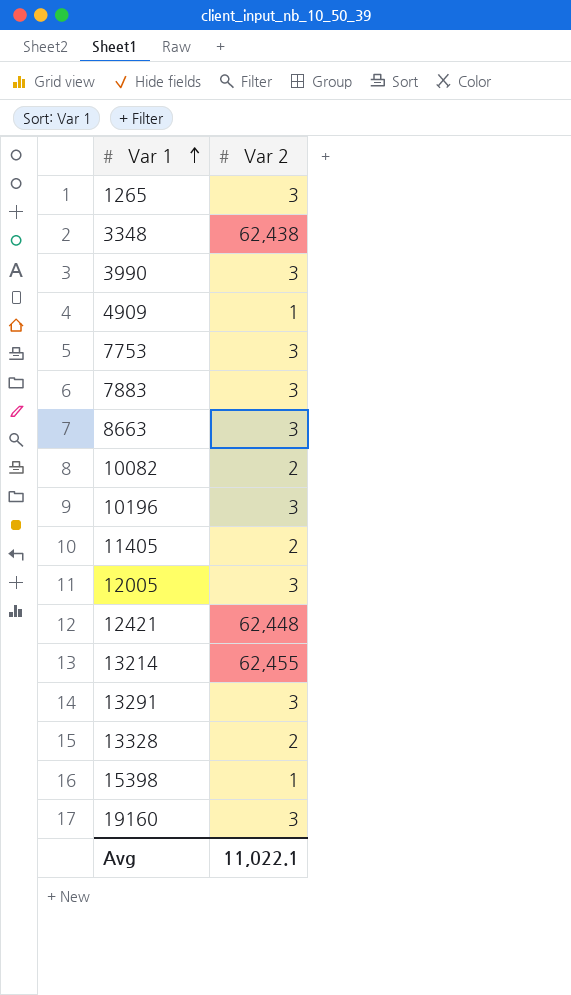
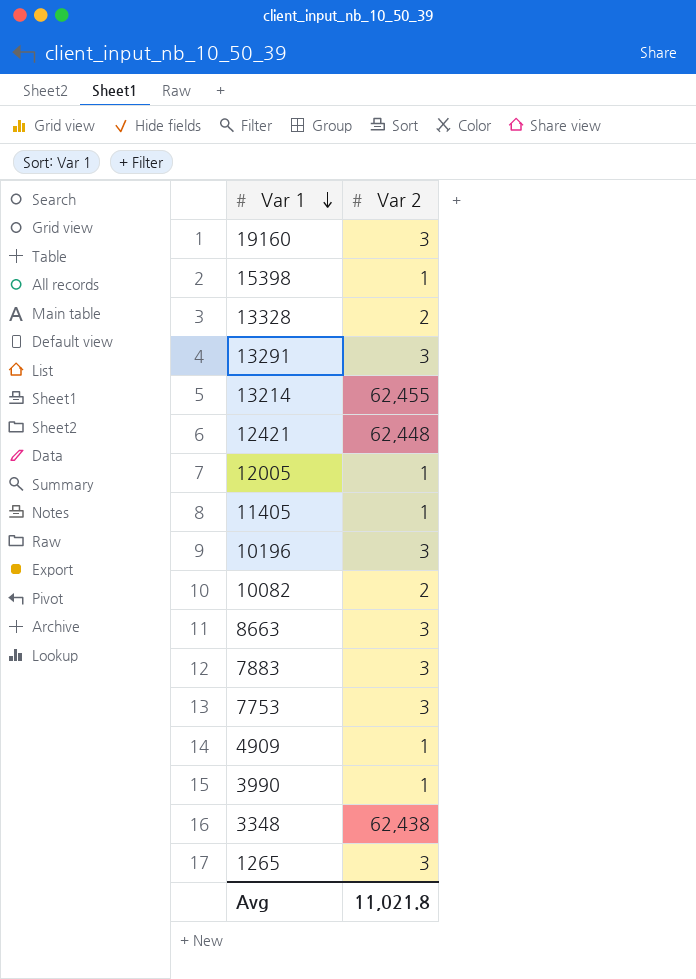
row order: Var 1 ascending -> Var 1 descending
12005 | Var 2: 3 -> 1
11405 | Var 2: 2 -> 1
3990 | Var 2: 3 -> 1
Avg | Var 2: 11,022.1 -> 11,021.8

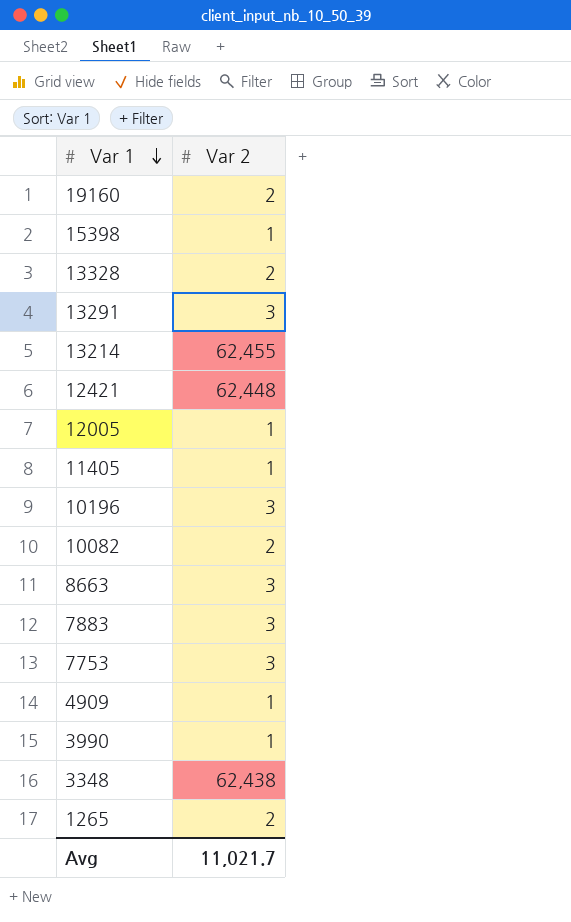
19160 | Var 2: 3 -> 2
1265 | Var 2: 3 -> 2
Avg | Var 2: 11,021.8 -> 11,021.7

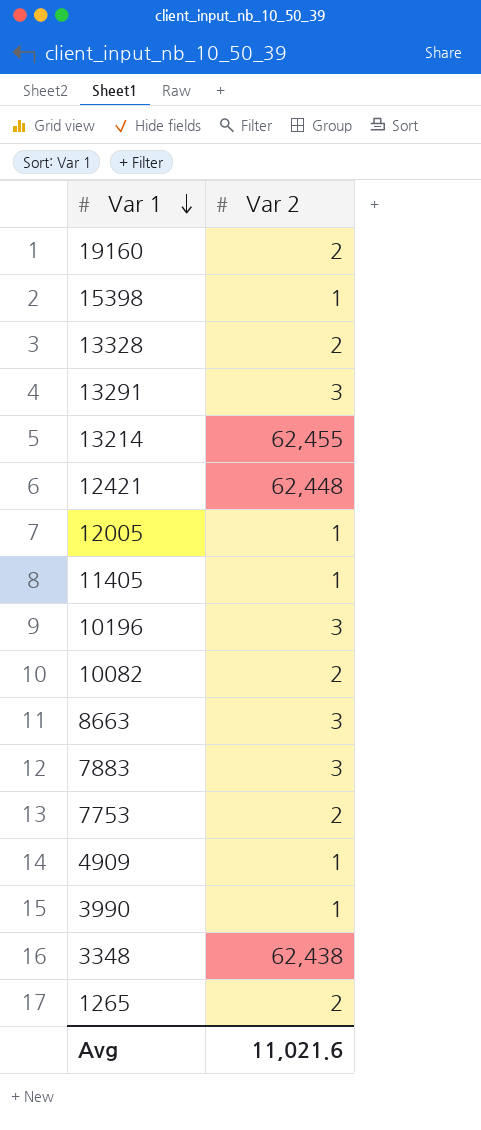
7753 | Var 2: 3 -> 2
Avg | Var 2: 11,021.7 -> 11,021.6

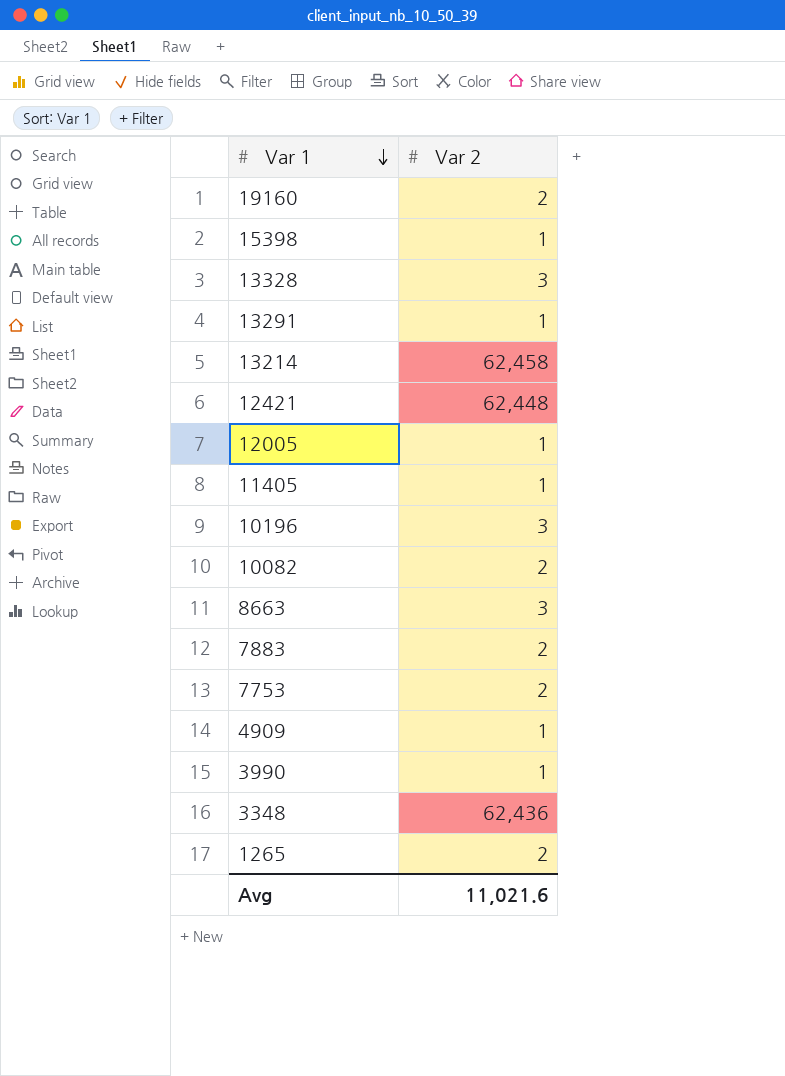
13328 | Var 2: 2 -> 3
13291 | Var 2: 3 -> 1
13214 | Var 2: 62,455 -> 62,458
7883 | Var 2: 3 -> 2
3348 | Var 2: 62,438 -> 62,436

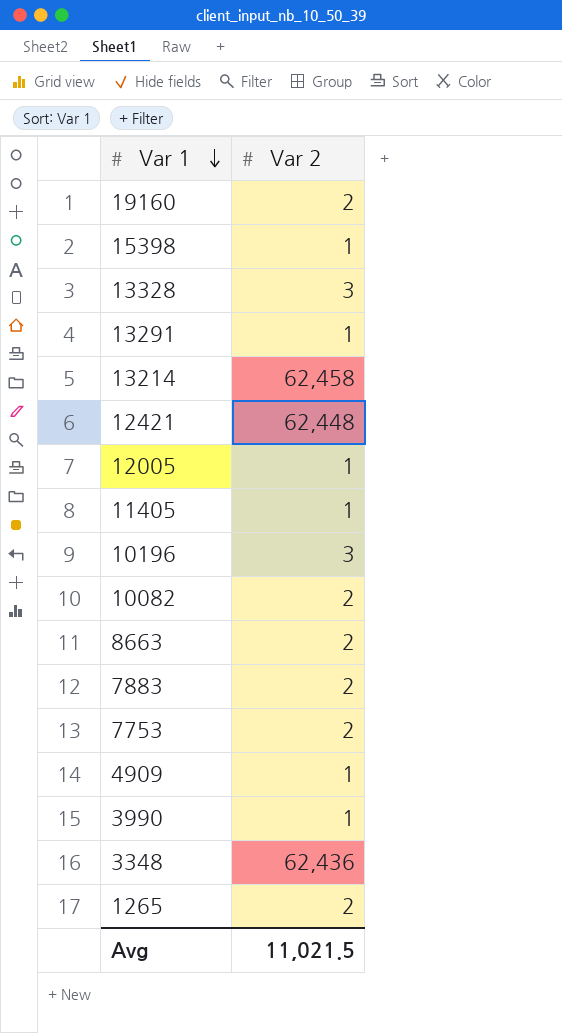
8663 | Var 2: 3 -> 2
Avg | Var 2: 11,021.6 -> 11,021.5

